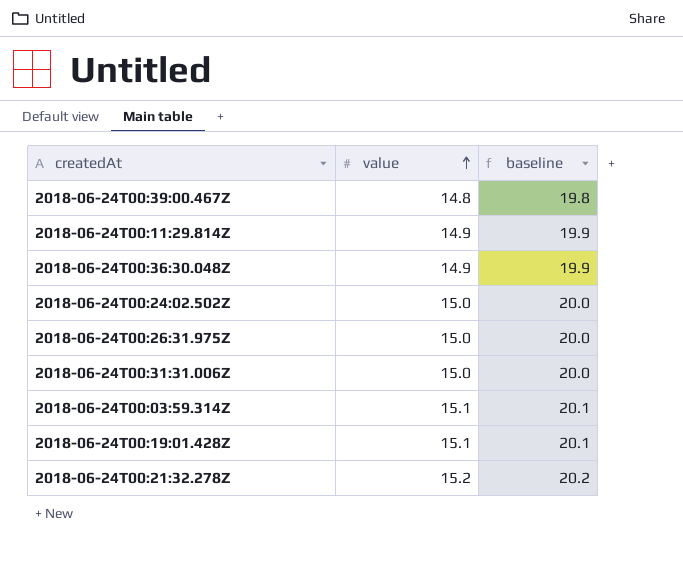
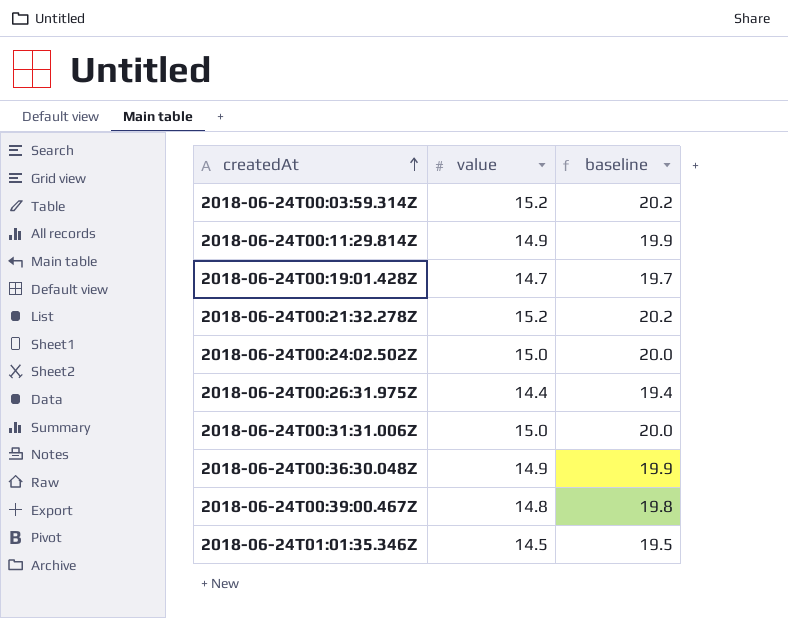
row order: value ascending -> createdAt ascending
2018-06-24T00:03:59.314Z | value: 15.1 -> 15.2
2018-06-24T00:03:59.314Z | baseline: 20.1 -> 20.2
2018-06-24T00:19:01.428Z | value: 15.1 -> 14.7
2018-06-24T00:19:01.428Z | baseline: 20.1 -> 19.7
2018-06-24T00:26:31.975Z | value: 15.0 -> 14.4
2018-06-24T00:26:31.975Z | baseline: 20.0 -> 19.4
row 2018-06-24T01:01:35.346Z: none -> 14.5 | 19.5

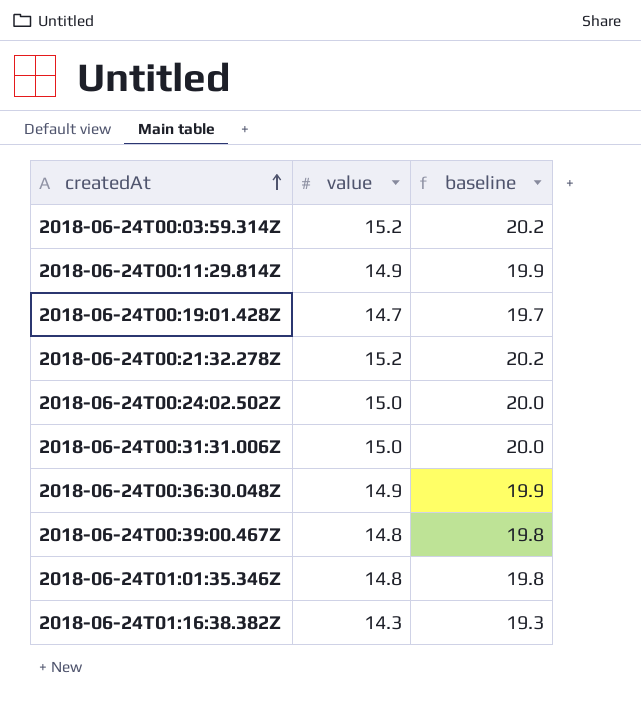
row 2018-06-24T00:26:31.975Z: 14.4 | 19.4 -> none
2018-06-24T01:01:35.346Z | value: 14.5 -> 14.8
2018-06-24T01:01:35.346Z | baseline: 19.5 -> 19.8
row 2018-06-24T01:16:38.382Z: none -> 14.3 | 19.3

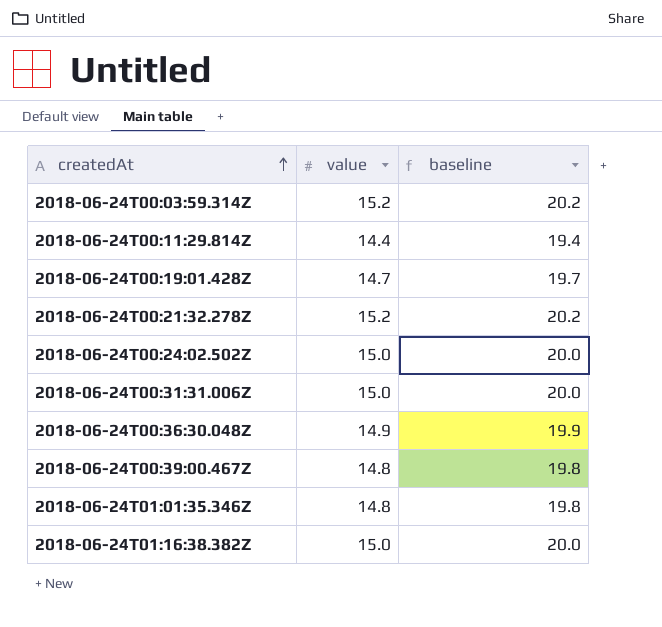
2018-06-24T00:11:29.814Z | value: 14.9 -> 14.4
2018-06-24T00:11:29.814Z | baseline: 19.9 -> 19.4
2018-06-24T01:16:38.382Z | value: 14.3 -> 15.0
2018-06-24T01:16:38.382Z | baseline: 19.3 -> 20.0

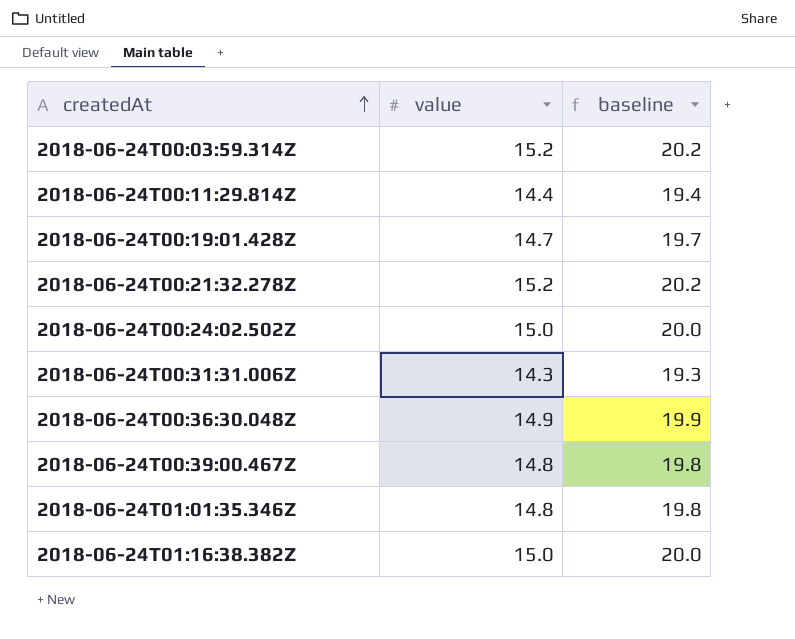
2018-06-24T00:31:31.006Z | value: 15.0 -> 14.3
2018-06-24T00:31:31.006Z | baseline: 20.0 -> 19.3

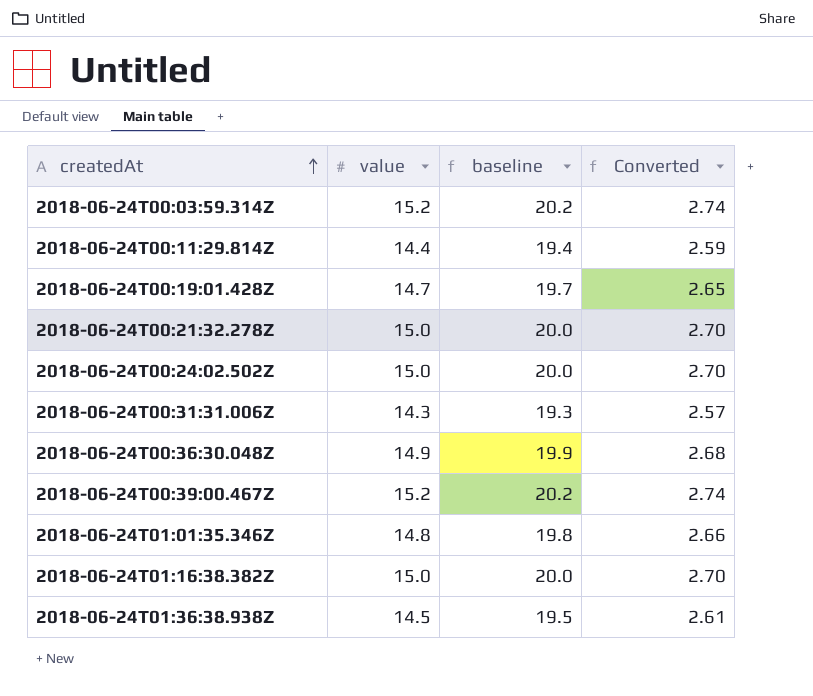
column Converted | formula: none -> [value] * 0.18
2018-06-24T00:21:32.278Z | value: 15.2 -> 15.0
2018-06-24T00:21:32.278Z | baseline: 20.2 -> 20.0
2018-06-24T00:39:00.467Z | value: 14.8 -> 15.2
2018-06-24T00:39:00.467Z | baseline: 19.8 -> 20.2
row 2018-06-24T01:36:38.938Z: none -> 14.5 | 19.5 | 2.61

